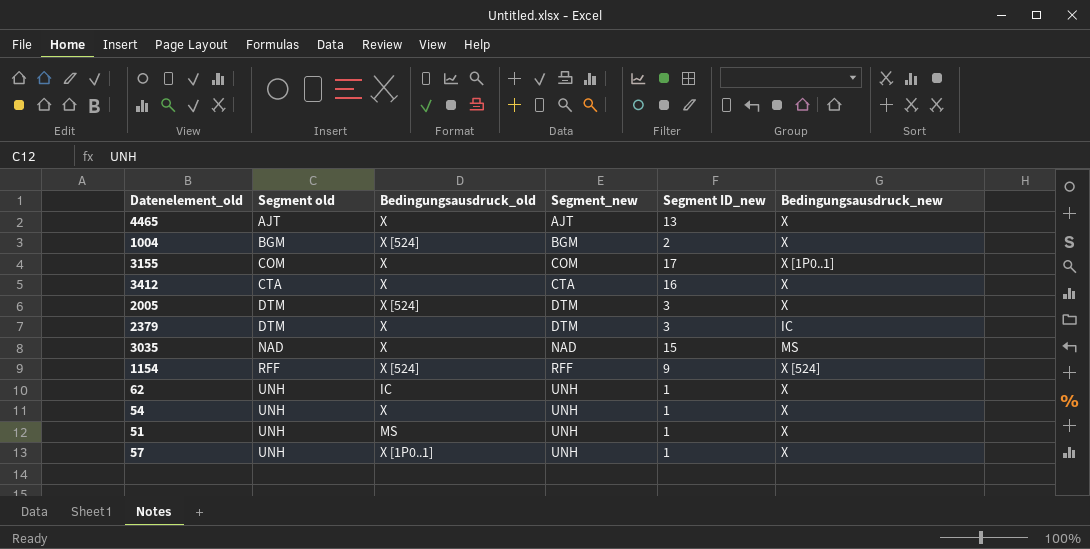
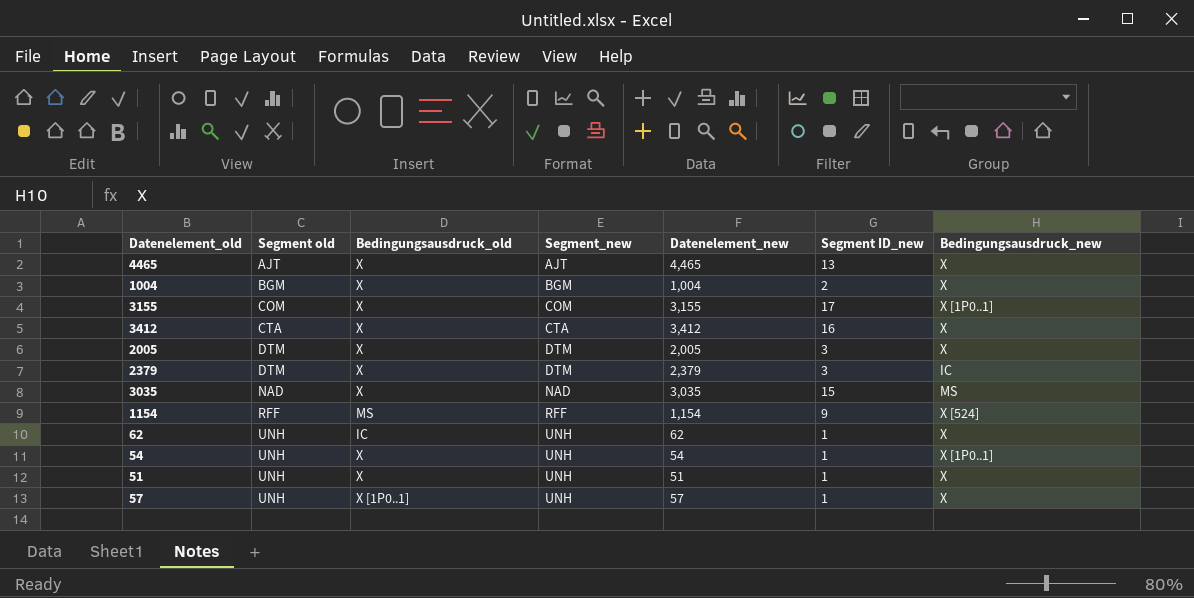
column Datenelement_new | position: none -> 5
1004 | Bedingungsausdruck_old: X [524] -> X
2005 | Bedingungsausdruck_old: X [524] -> X
1154 | Bedingungsausdruck_old: X [524] -> MS
54 | Bedingungsausdruck_new: X -> X [1P0..1]
51 | Bedingungsausdruck_old: MS -> X

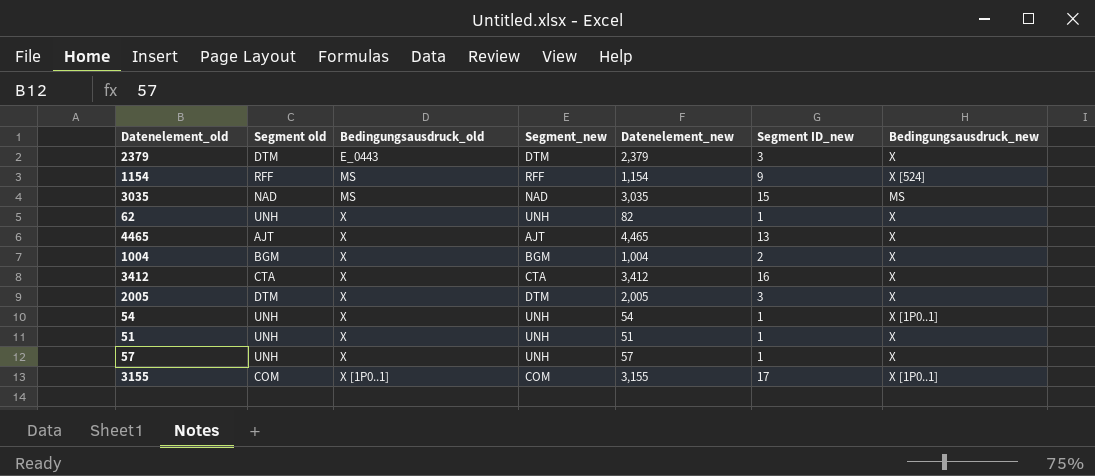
row order: Segment old ascending -> Bedingungsausdruck_old ascending
2379 | Bedingungsausdruck_old: X -> E_0443
2379 | Bedingungsausdruck_new: IC -> X
3035 | Bedingungsausdruck_old: X -> MS
62 | Bedingungsausdruck_old: IC -> X
62 | Datenelement_new: 62 -> 82
57 | Bedingungsausdruck_old: X [1P0..1] -> X
3155 | Bedingungsausdruck_old: X -> X [1P0..1]

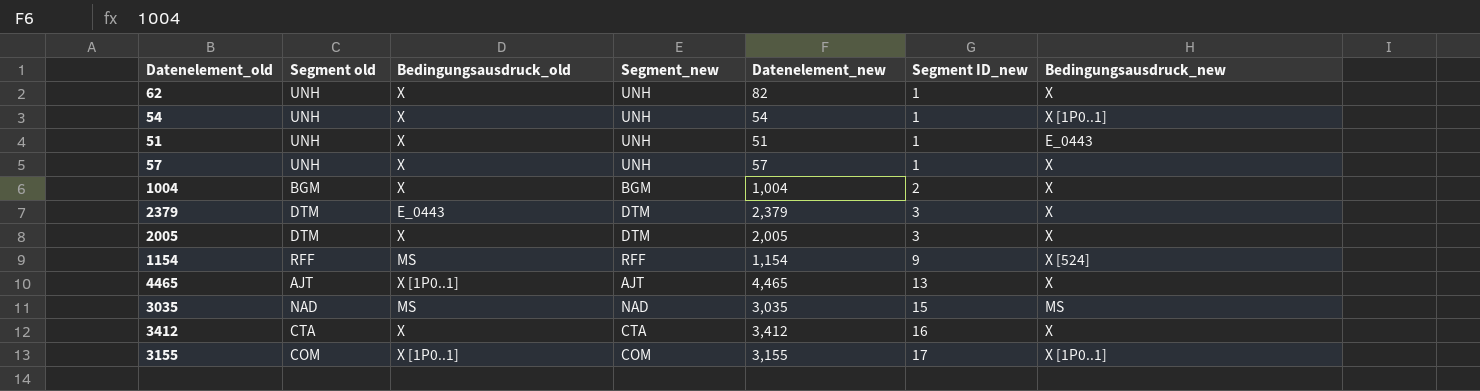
row order: Bedingungsausdruck_old ascending -> Segment ID_new ascending
51 | Bedingungsausdruck_new: X -> E_0443
4465 | Bedingungsausdruck_old: X -> X [1P0..1]

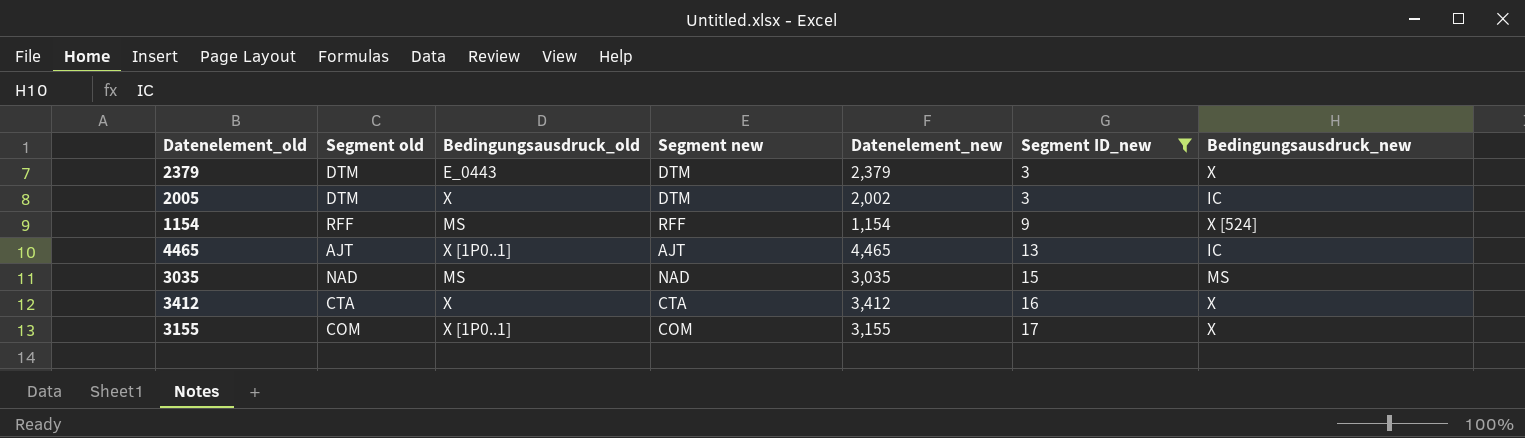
filter: none -> Segment ID_new >= 3
column name: Segment_new -> Segment new
2005 | Datenelement_new: 2,005 -> 2,002
2005 | Bedingungsausdruck_new: X -> IC
4465 | Bedingungsausdruck_new: X -> IC
3155 | Bedingungsausdruck_new: X [1P0..1] -> X

